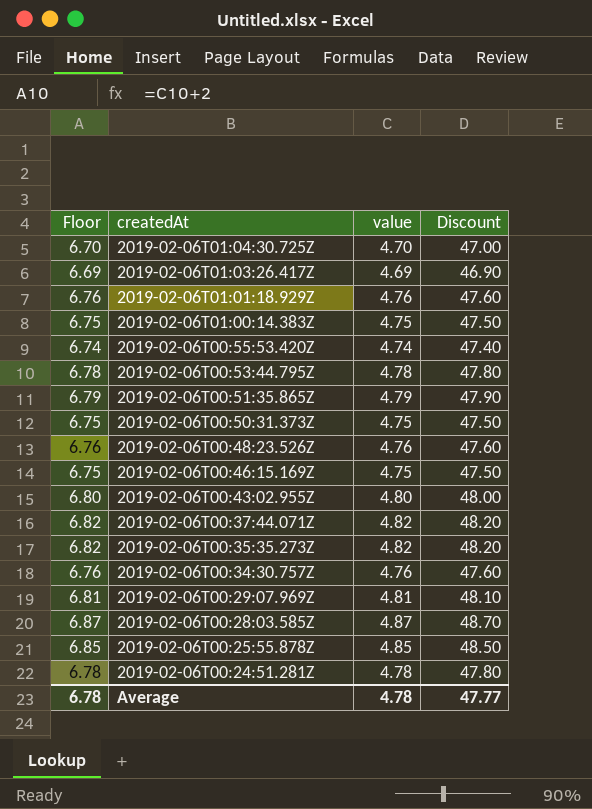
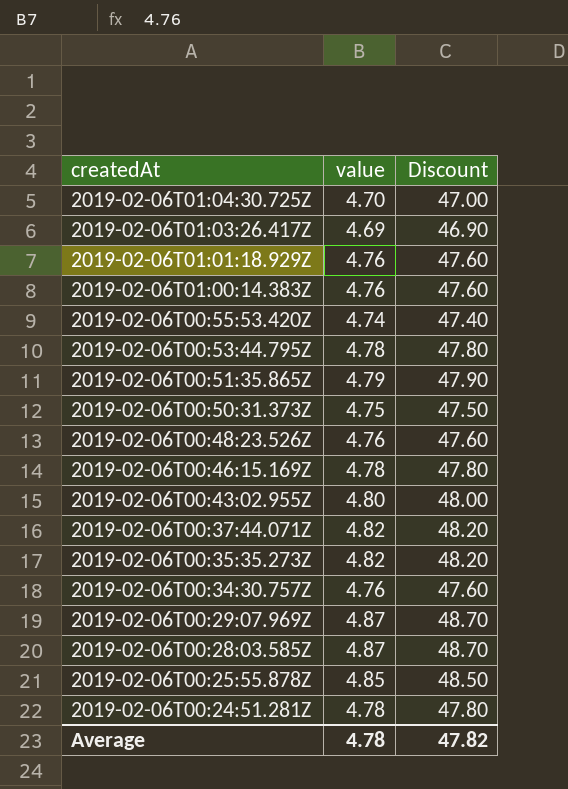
column Floor | formula: [value] + 2 -> none
2019-02-06T01:00:14.383Z | value: 4.75 -> 4.76
2019-02-06T01:00:14.383Z | Discount: 47.50 -> 47.60
2019-02-06T00:46:15.169Z | value: 4.75 -> 4.78
2019-02-06T00:46:15.169Z | Discount: 47.50 -> 47.80
2019-02-06T00:29:07.969Z | value: 4.81 -> 4.87
2019-02-06T00:29:07.969Z | Discount: 48.10 -> 48.70
Average | Discount: 47.77 -> 47.82

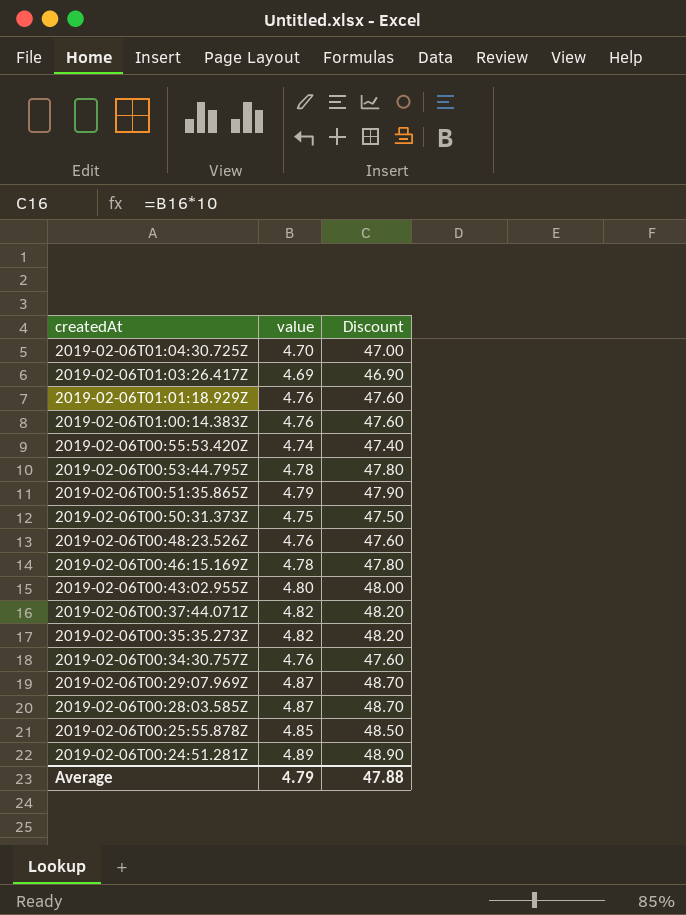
2019-02-06T00:24:51.281Z | value: 4.78 -> 4.89
2019-02-06T00:24:51.281Z | Discount: 47.80 -> 48.90
Average | value: 4.78 -> 4.79
Average | Discount: 47.82 -> 47.88

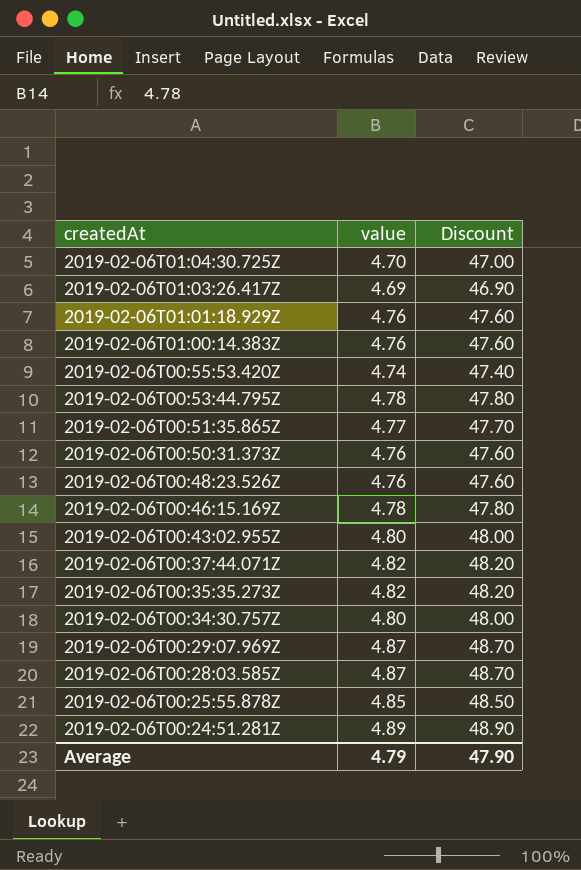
2019-02-06T00:51:35.865Z | value: 4.79 -> 4.77
2019-02-06T00:51:35.865Z | Discount: 47.90 -> 47.70
2019-02-06T00:50:31.373Z | value: 4.75 -> 4.76
2019-02-06T00:50:31.373Z | Discount: 47.50 -> 47.60
2019-02-06T00:34:30.757Z | value: 4.76 -> 4.80
2019-02-06T00:34:30.757Z | Discount: 47.60 -> 48.00
Average | Discount: 47.88 -> 47.90

